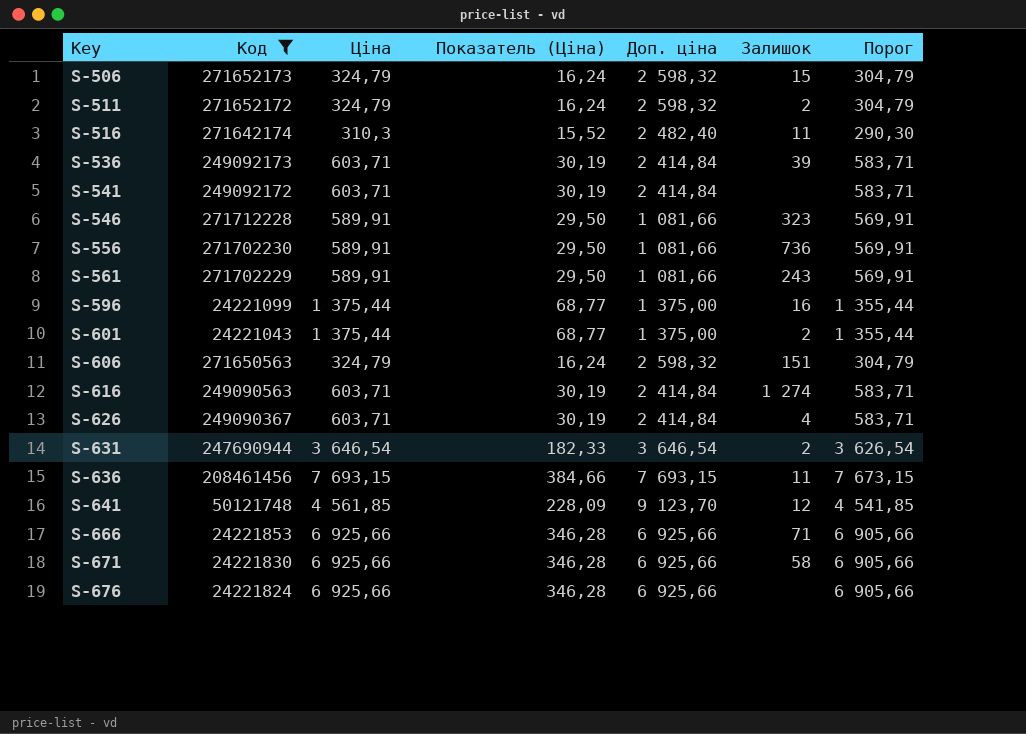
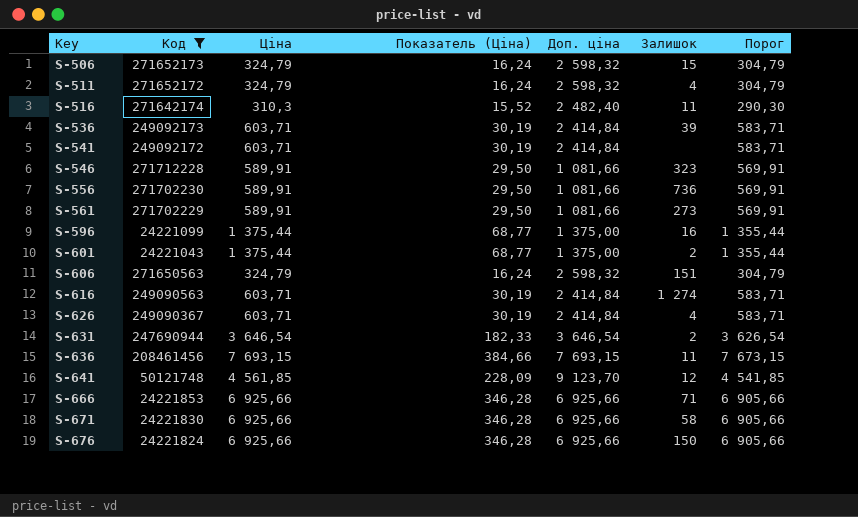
S-511 | Залишок: 2 -> 4
S-561 | Залишок: 243 -> 273
S-676 | Залишок: none -> 150

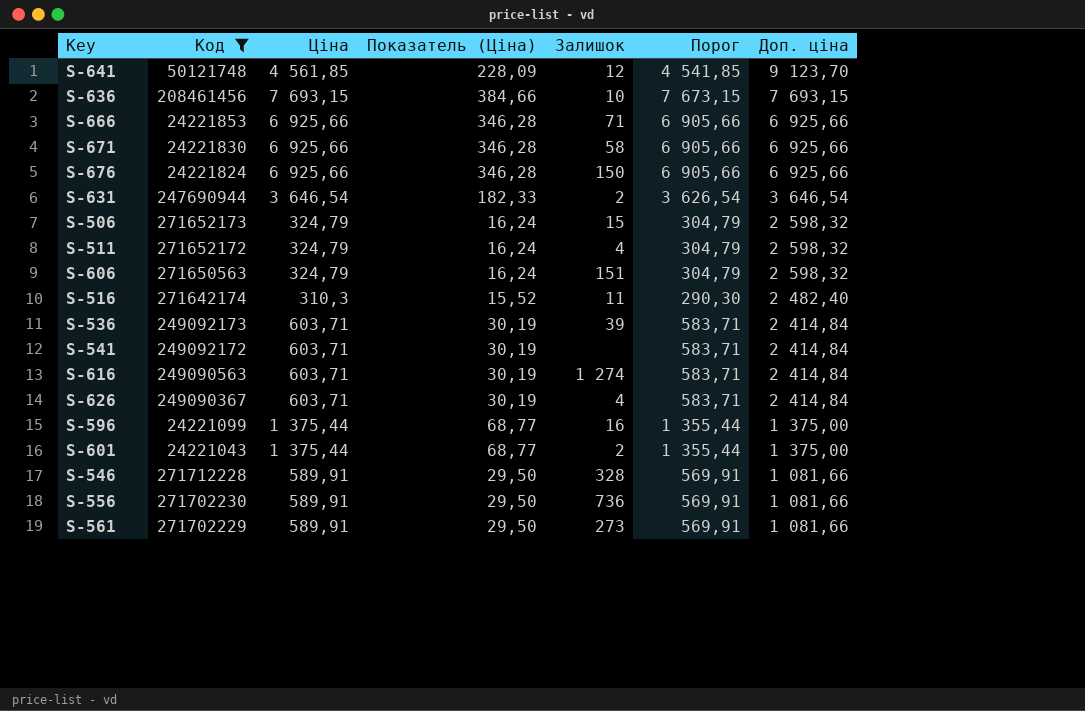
row order: Key ascending -> Доп. ціна descending
column Доп. ціна | position: 5 -> 7
S-636 | Залишок: 11 -> 10
S-546 | Залишок: 323 -> 328

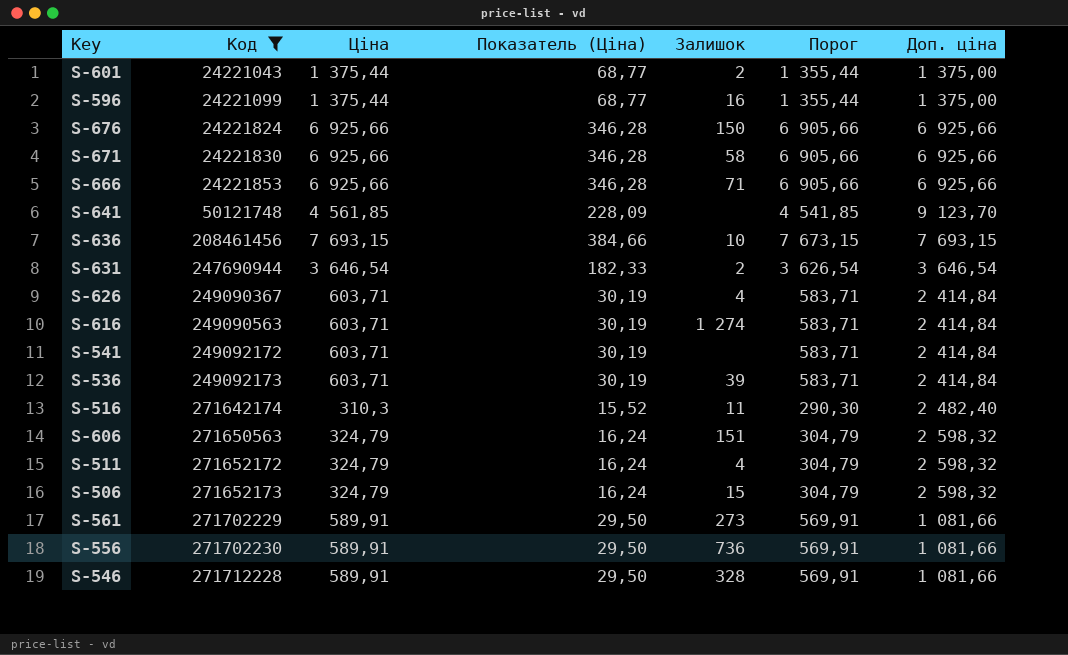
row order: Доп. ціна descending -> Код ascending
S-641 | Залишок: 12 -> none

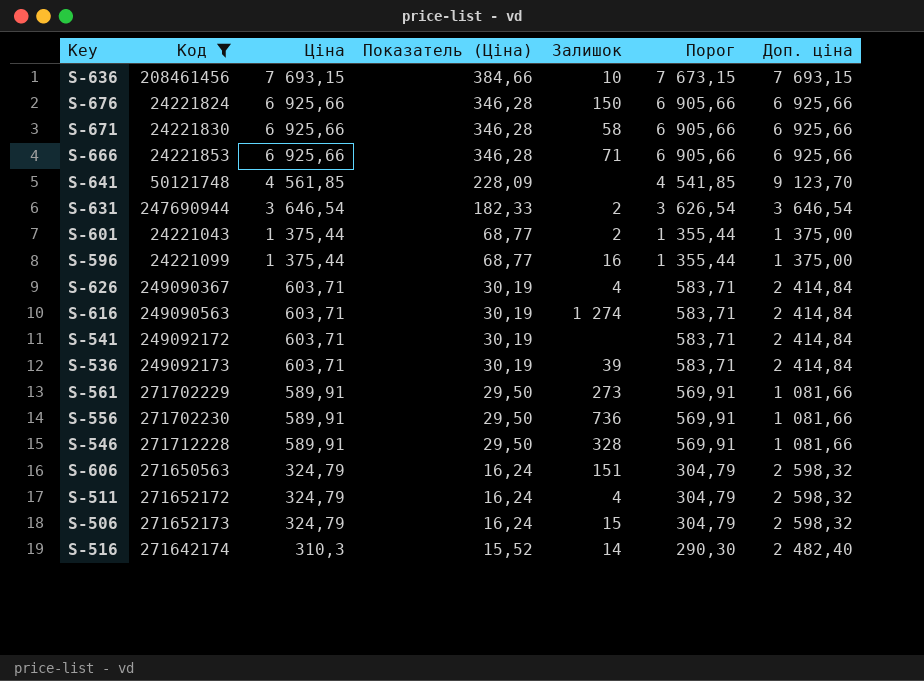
row order: Код ascending -> Ціна descending
S-516 | Залишок: 11 -> 14

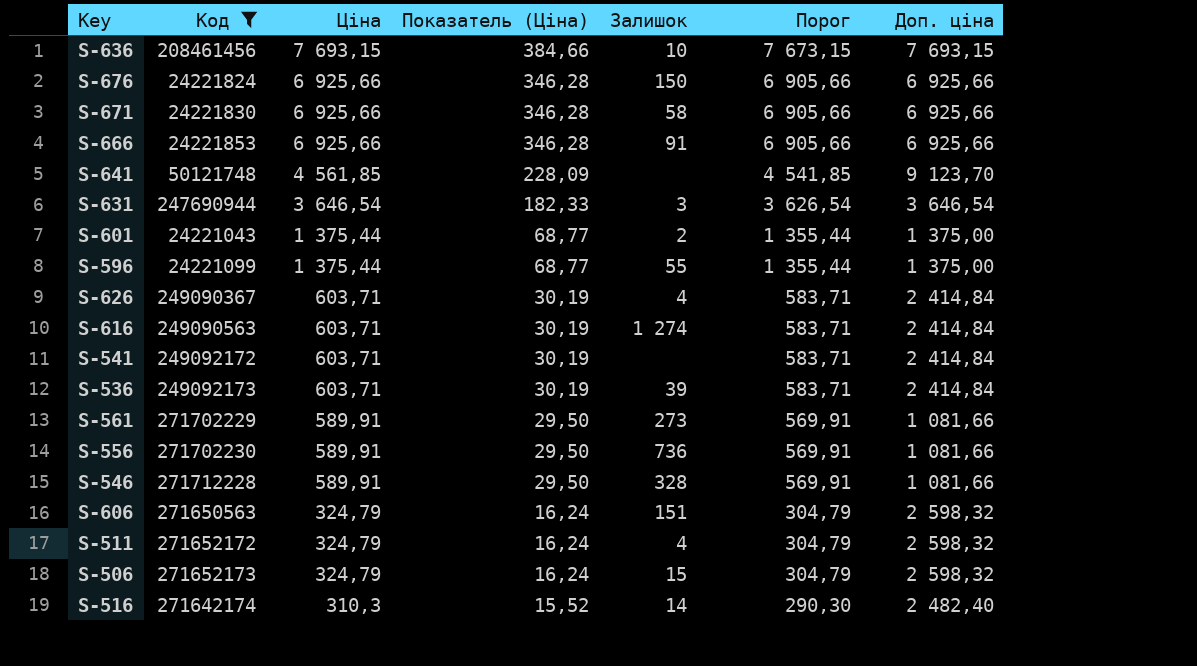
S-666 | Залишок: 71 -> 91
S-631 | Залишок: 2 -> 3
S-596 | Залишок: 16 -> 55

